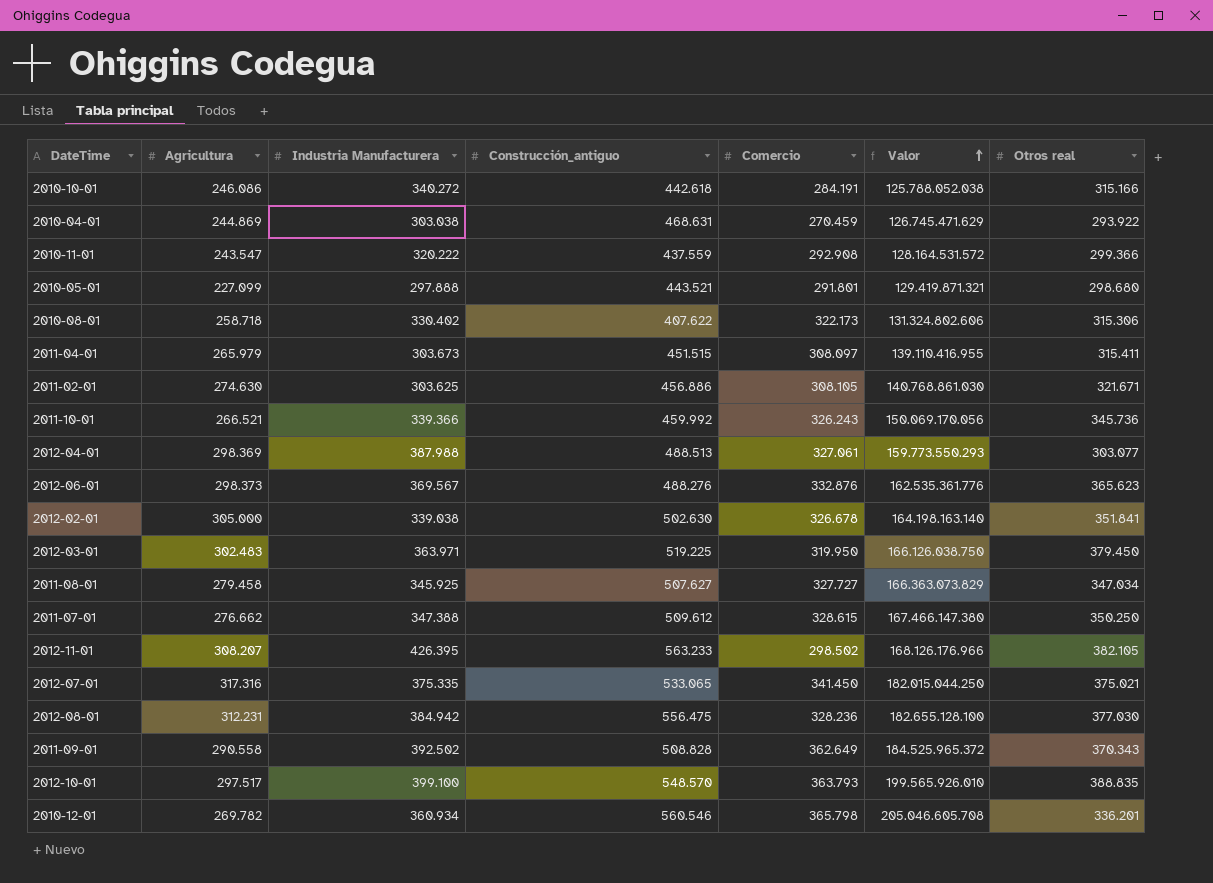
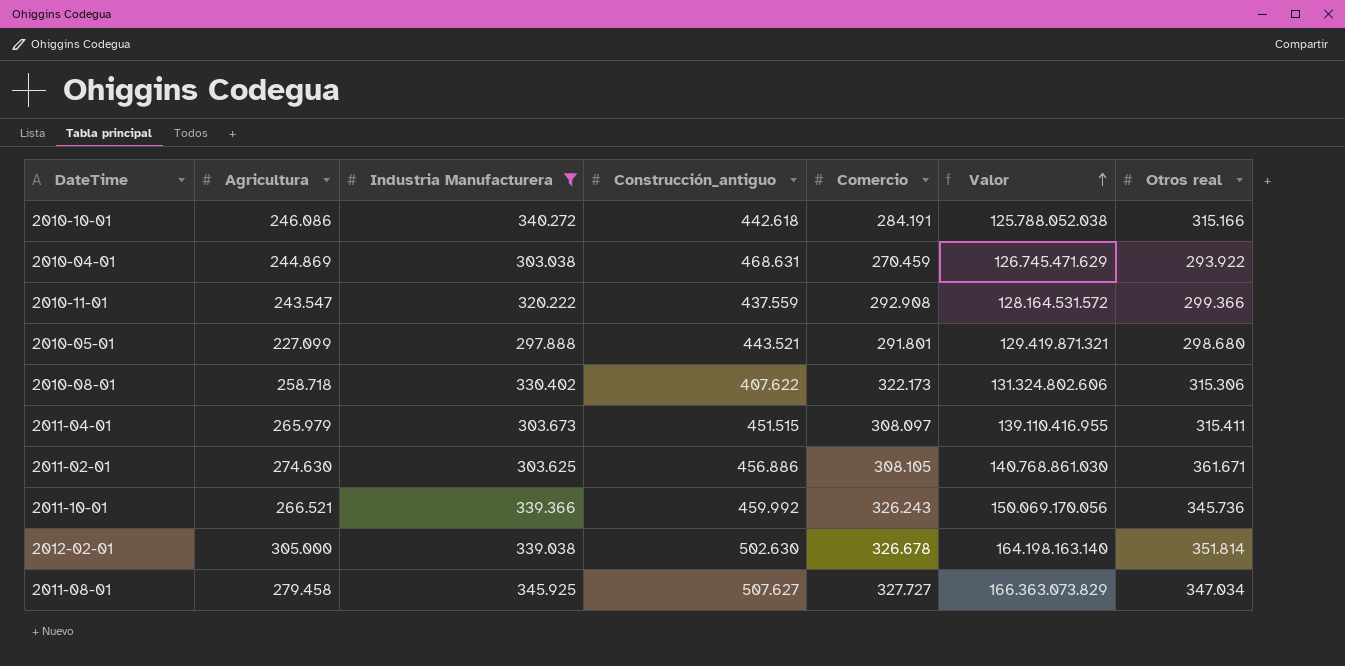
filter: none -> Industria Manufacturera <= 345.925
2011-02-01 | Otros real: 321.671 -> 361.671
2012-02-01 | Otros real: 351.841 -> 351.814

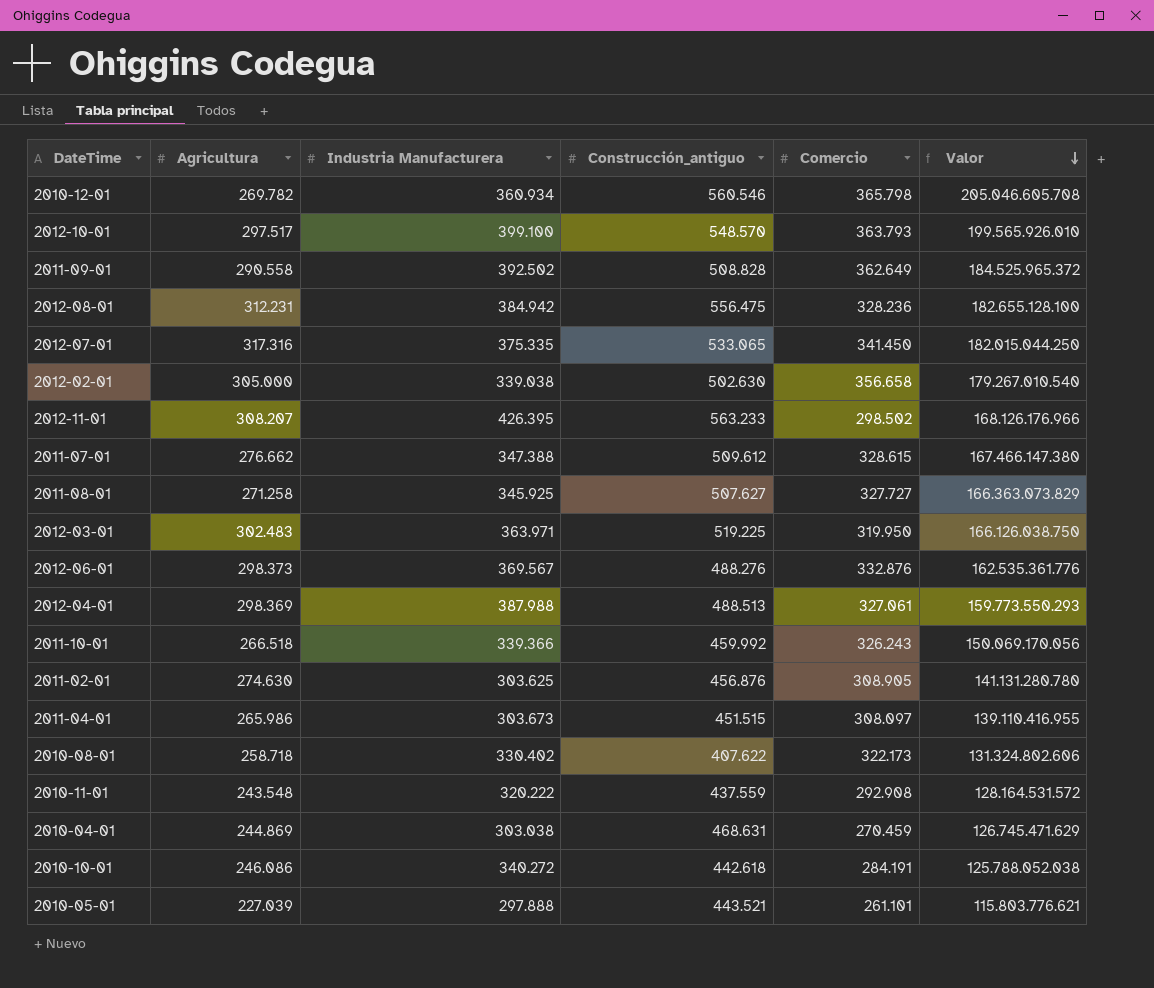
filter: Industria Manufacturera <= 345.925 -> none
row order: Valor ascending -> Valor descending
column Otros real | position: 7 -> none
2012-02-01 | Comercio: 326.678 -> 356.658
2012-02-01 | Valor: 164.198.163.140 -> 179.267.010.540
2011-08-01 | Agricultura: 279.458 -> 271.258
2011-10-01 | Agricultura: 266.521 -> 266.518
2011-02-01 | Construcción_antiguo: 456.886 -> 456.876
2011-02-01 | Comercio: 308.105 -> 308.905
2011-02-01 | Valor: 140.768.861.030 -> 141.131.280.780
2011-04-01 | Agricultura: 265.979 -> 265.986
2010-11-01 | Agricultura: 243.547 -> 243.548
2010-05-01 | Agricultura: 227.099 -> 227.039
2010-05-01 | Comercio: 291.801 -> 261.101
2010-05-01 | Valor: 129.419.871.321 -> 115.803.776.621

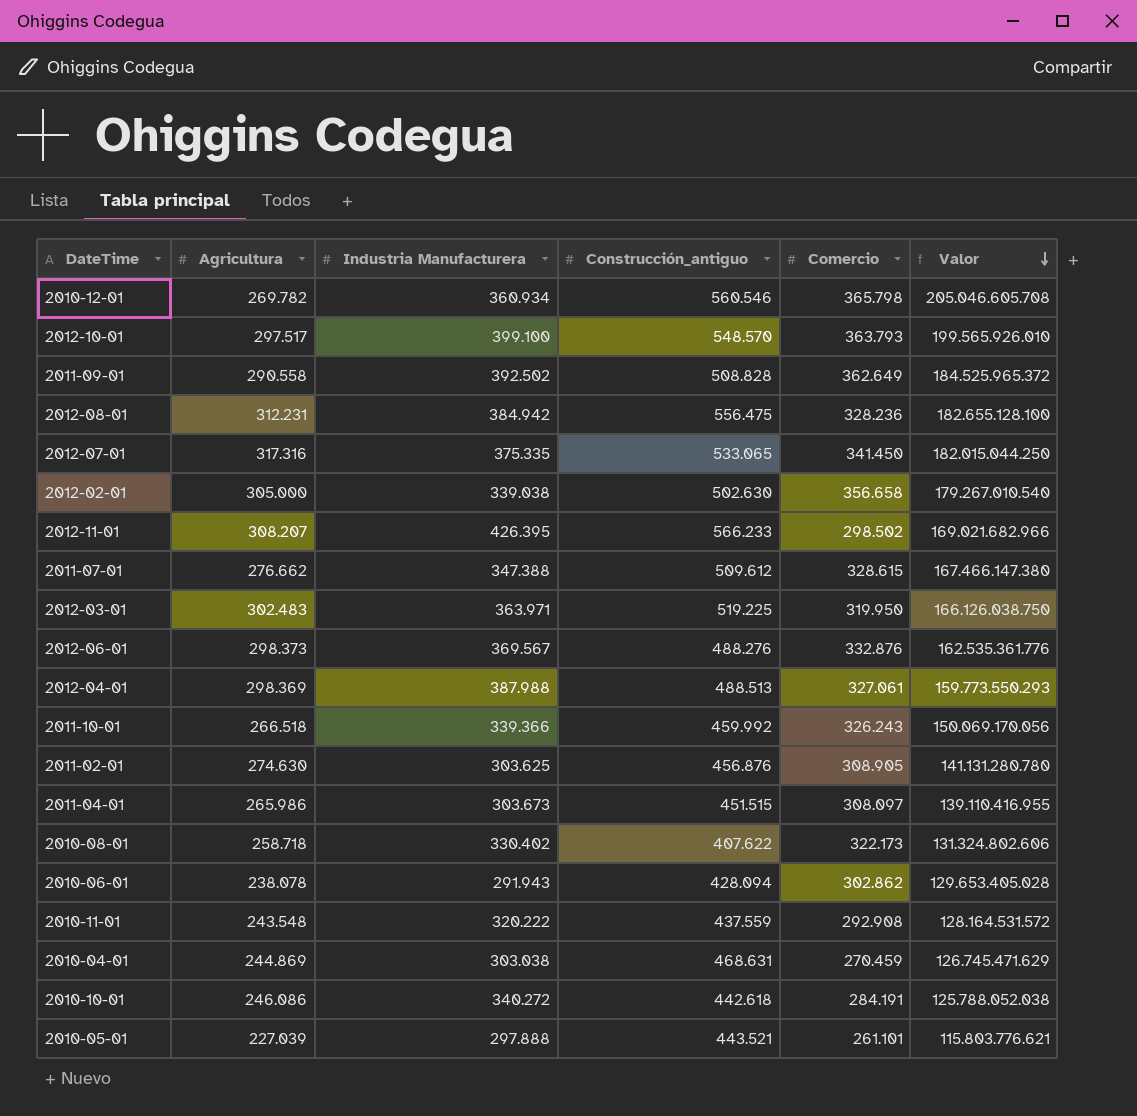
row 2011-08-01: 271.258 | 345.925 | 507.627 | 327.727 | 166.363.073.829 -> none
2012-11-01 | Construcción_antiguo: 563.233 -> 566.233
2012-11-01 | Valor: 168.126.176.966 -> 169.021.682.966
row 2010-06-01: none -> 238.078 | 291.943 | 428.094 | 302.862 | 129.653.405.028

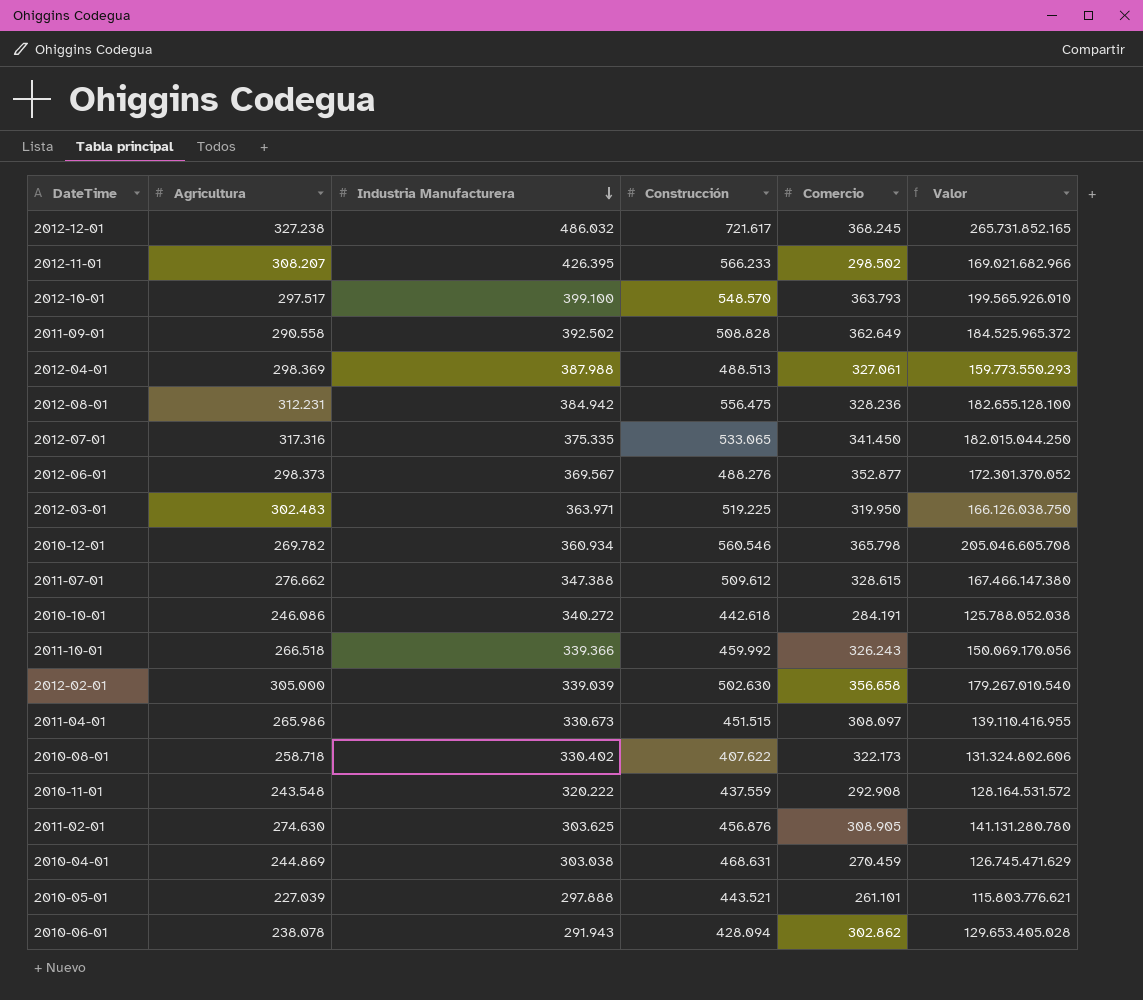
row order: Valor descending -> Industria Manufacturera descending
column name: Construcción_antiguo -> Construcción
row 2012-12-01: none -> 327.238 | 486.032 | 721.617 | 368.245 | 265.731.852.165
2012-06-01 | Comercio: 332.876 -> 352.877
2012-06-01 | Valor: 162.535.361.776 -> 172.301.370.052
2012-02-01 | Industria Manufacturera: 339.038 -> 339.039
2011-04-01 | Industria Manufacturera: 303.673 -> 330.673

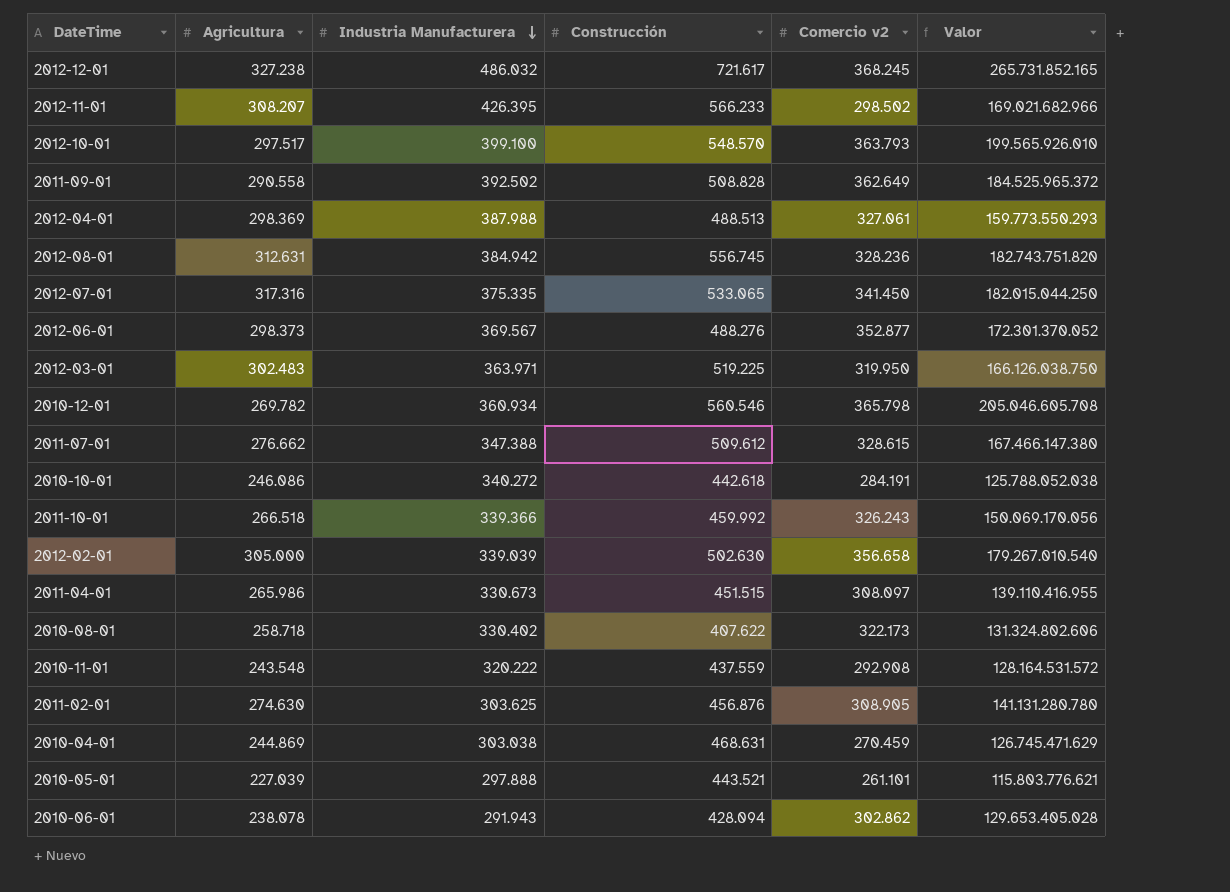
column name: Comercio -> Comercio v2
2012-08-01 | Agricultura: 312.231 -> 312.631
2012-08-01 | Construcción: 556.475 -> 556.745
2012-08-01 | Valor: 182.655.128.100 -> 182.743.751.820

